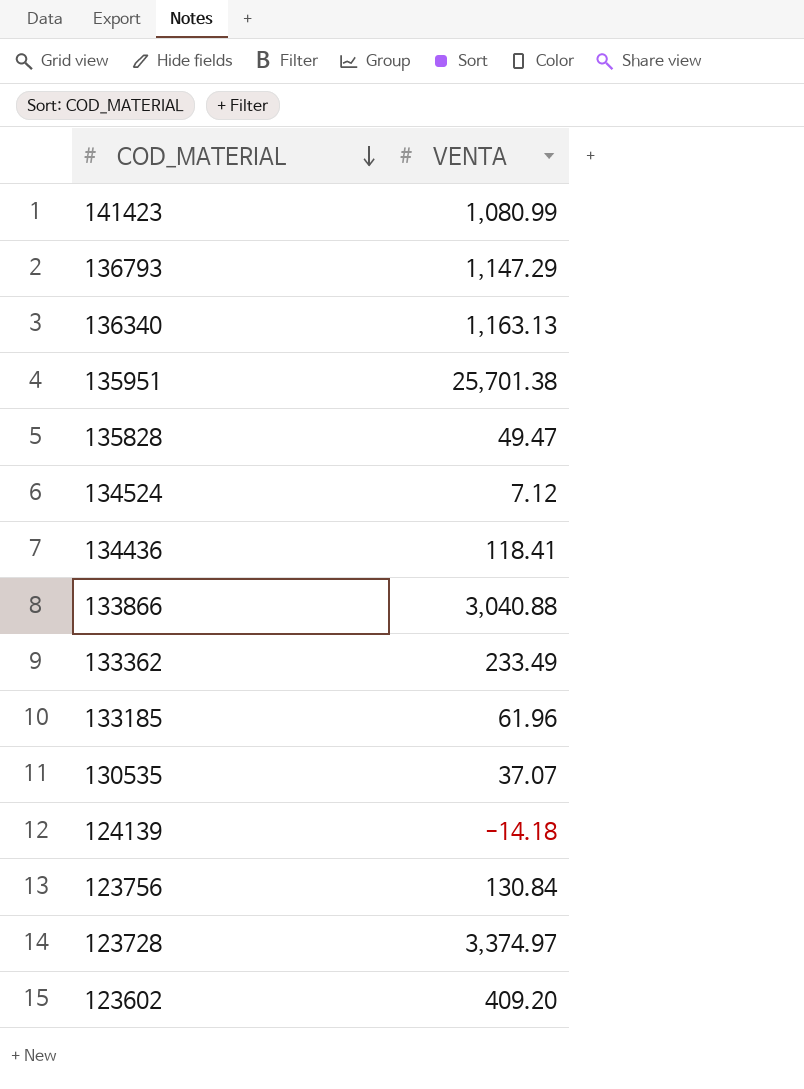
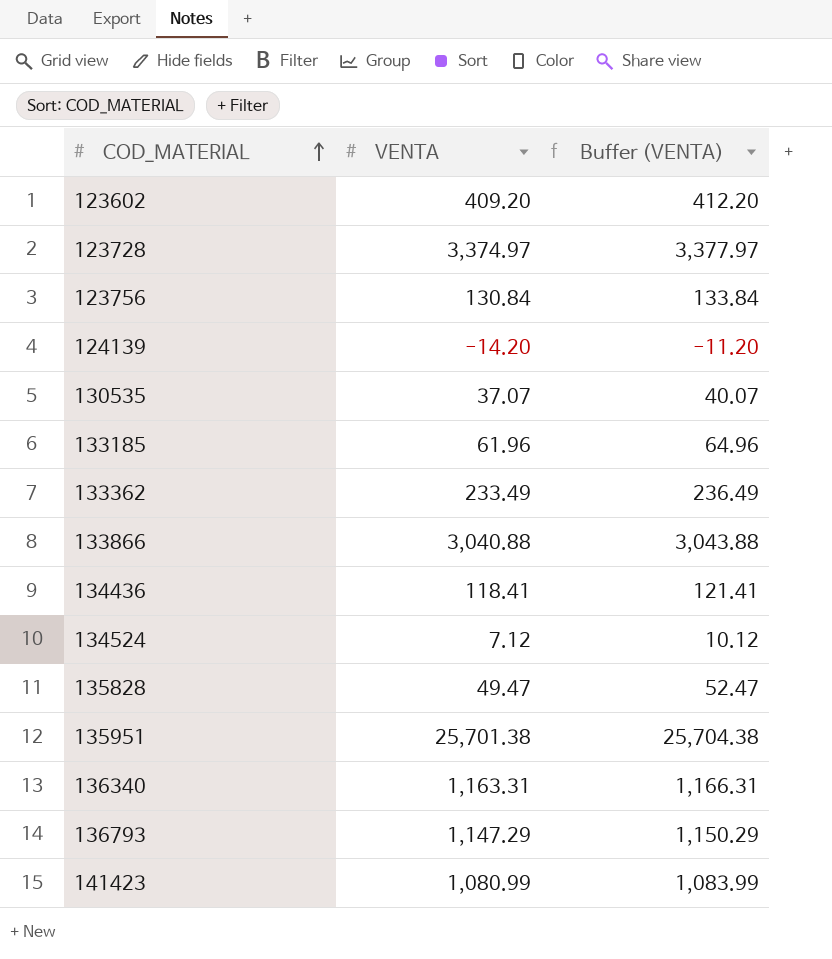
row order: COD_MATERIAL descending -> COD_MATERIAL ascending
column Buffer (VENTA) | formula: none -> [VENTA] + 3
124139 | VENTA: -14.18 -> -14.20
136340 | VENTA: 1,163.13 -> 1,163.31

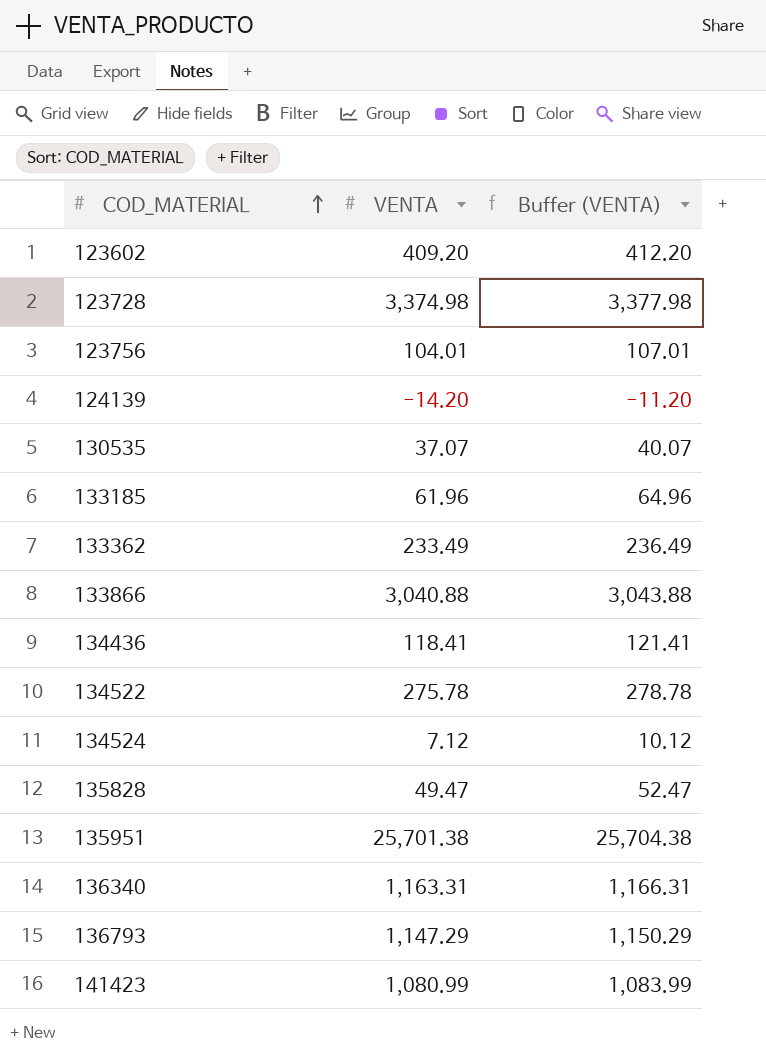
123728 | VENTA: 3,374.97 -> 3,374.98
123728 | Buffer (VENTA): 3,377.97 -> 3,377.98
123756 | VENTA: 130.84 -> 104.01
123756 | Buffer (VENTA): 133.84 -> 107.01
row 134522: none -> 275.78 | 278.78

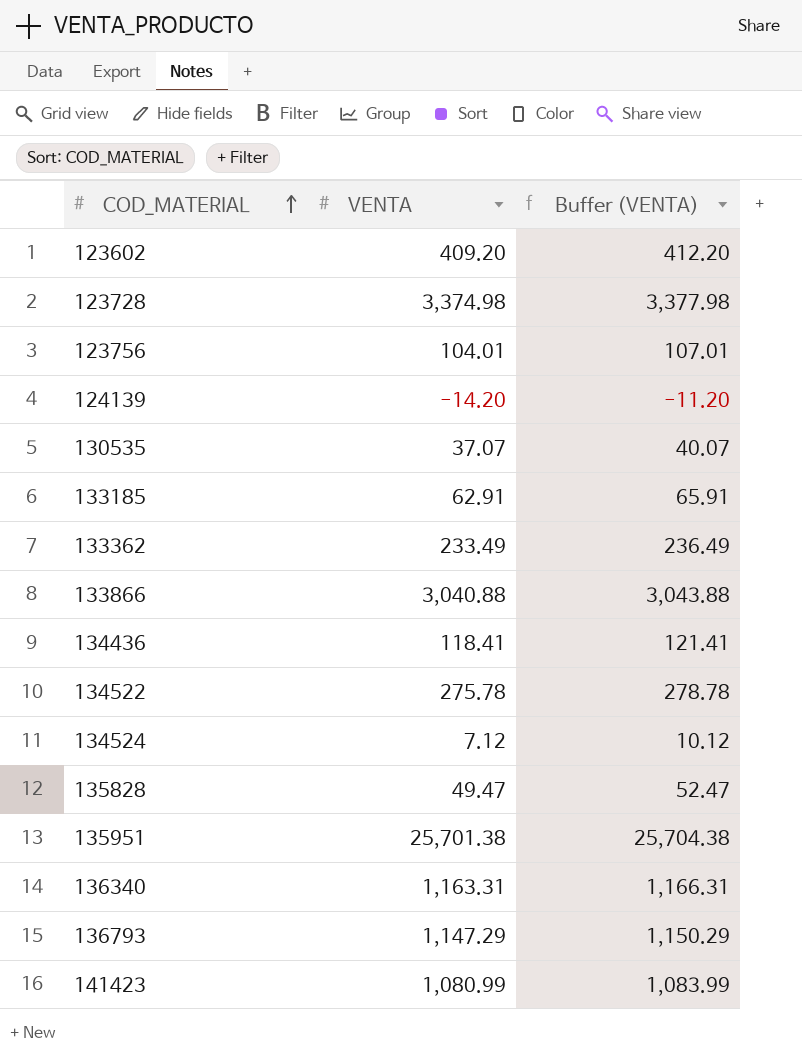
133185 | VENTA: 61.96 -> 62.91
133185 | Buffer (VENTA): 64.96 -> 65.91

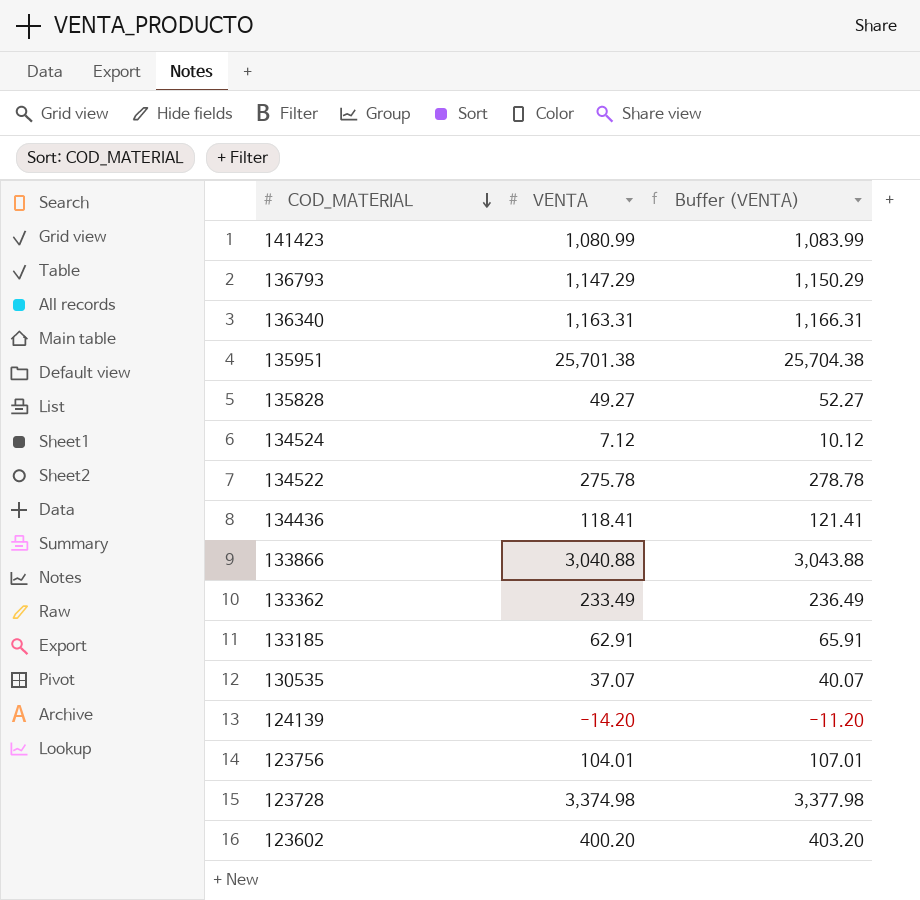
row order: COD_MATERIAL ascending -> COD_MATERIAL descending
135828 | VENTA: 49.47 -> 49.27
135828 | Buffer (VENTA): 52.47 -> 52.27
123602 | VENTA: 409.20 -> 400.20
123602 | Buffer (VENTA): 412.20 -> 403.20

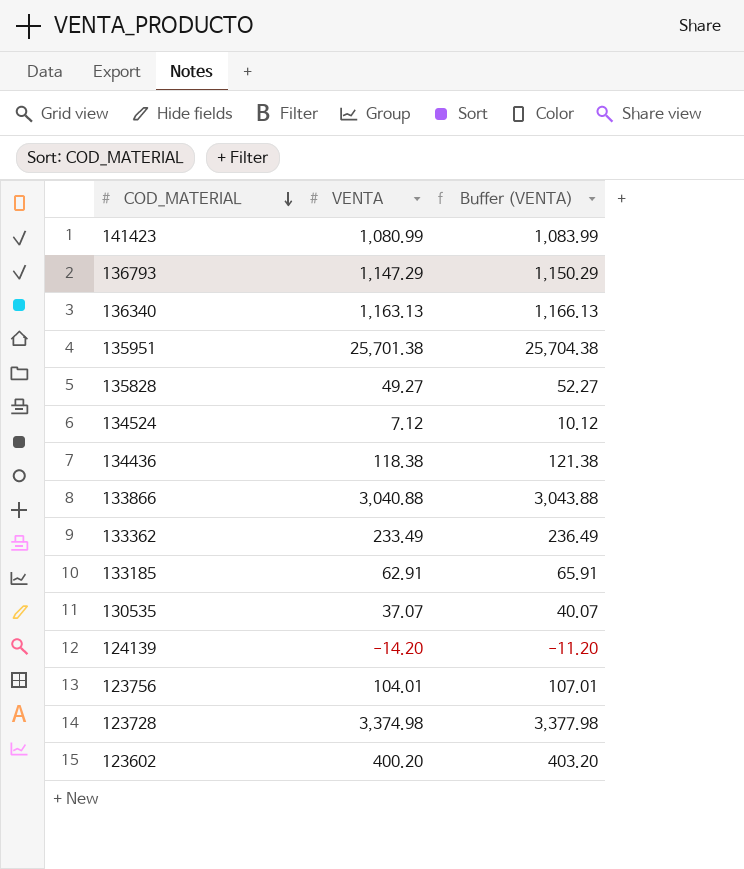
row 134522: 275.78 | 278.78 -> none
136340 | VENTA: 1,163.31 -> 1,163.13
136340 | Buffer (VENTA): 1,166.31 -> 1,166.13
134436 | VENTA: 118.41 -> 118.38
134436 | Buffer (VENTA): 121.41 -> 121.38

